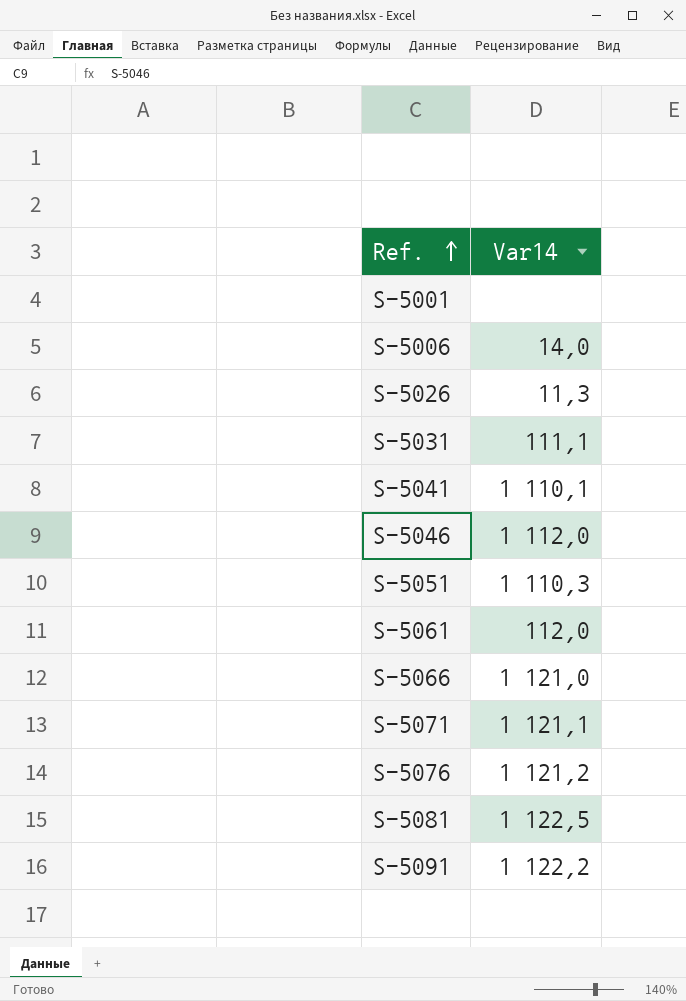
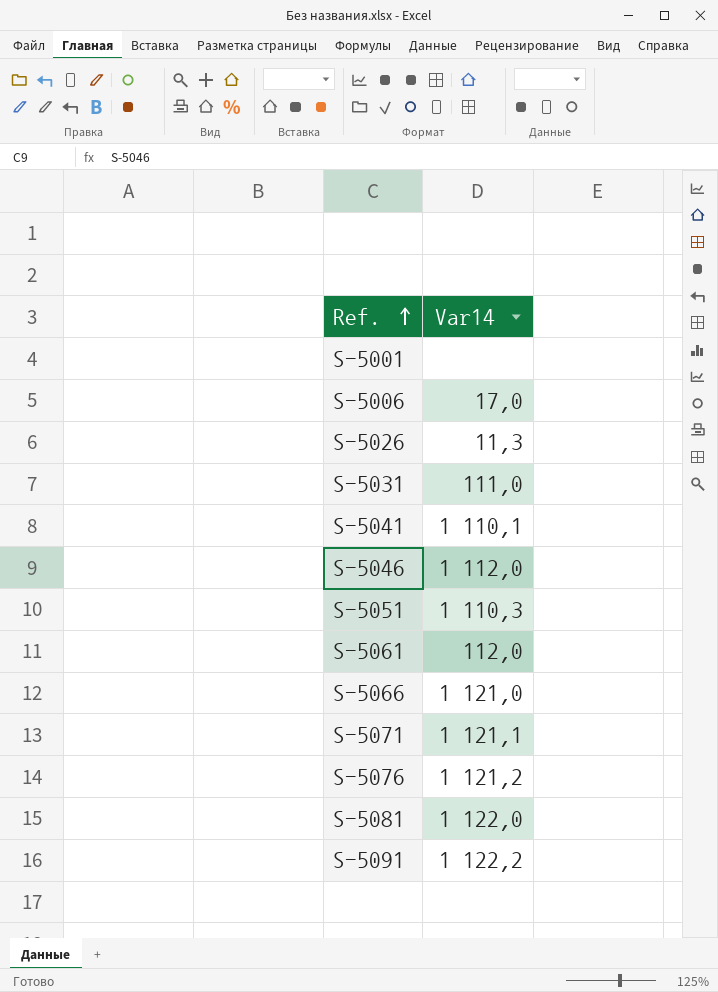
S-5006 | Var14: 14,0 -> 17,0
S-5031 | Var14: 111,1 -> 111,0
S-5081 | Var14: 1 122,5 -> 1 122,0

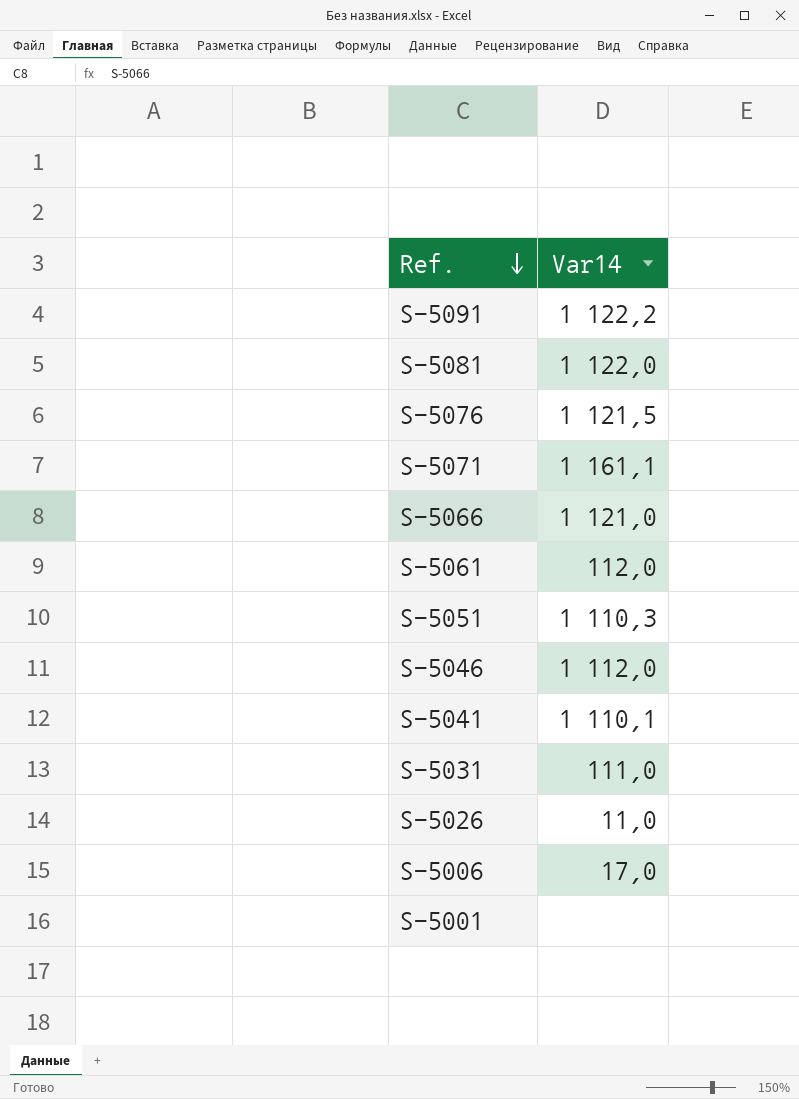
row order: Ref. ascending -> Ref. descending
S-5076 | Var14: 1 121,2 -> 1 121,5
S-5071 | Var14: 1 121,1 -> 1 161,1
S-5026 | Var14: 11,3 -> 11,0

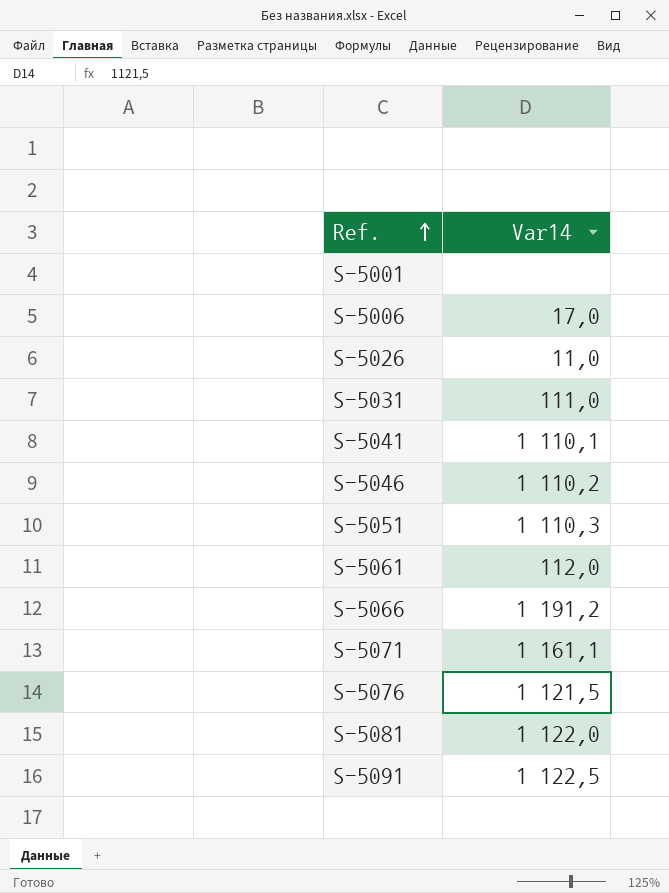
row order: Ref. descending -> Ref. ascending
S-5046 | Var14: 1 112,0 -> 1 110,2
S-5066 | Var14: 1 121,0 -> 1 191,2
S-5091 | Var14: 1 122,2 -> 1 122,5

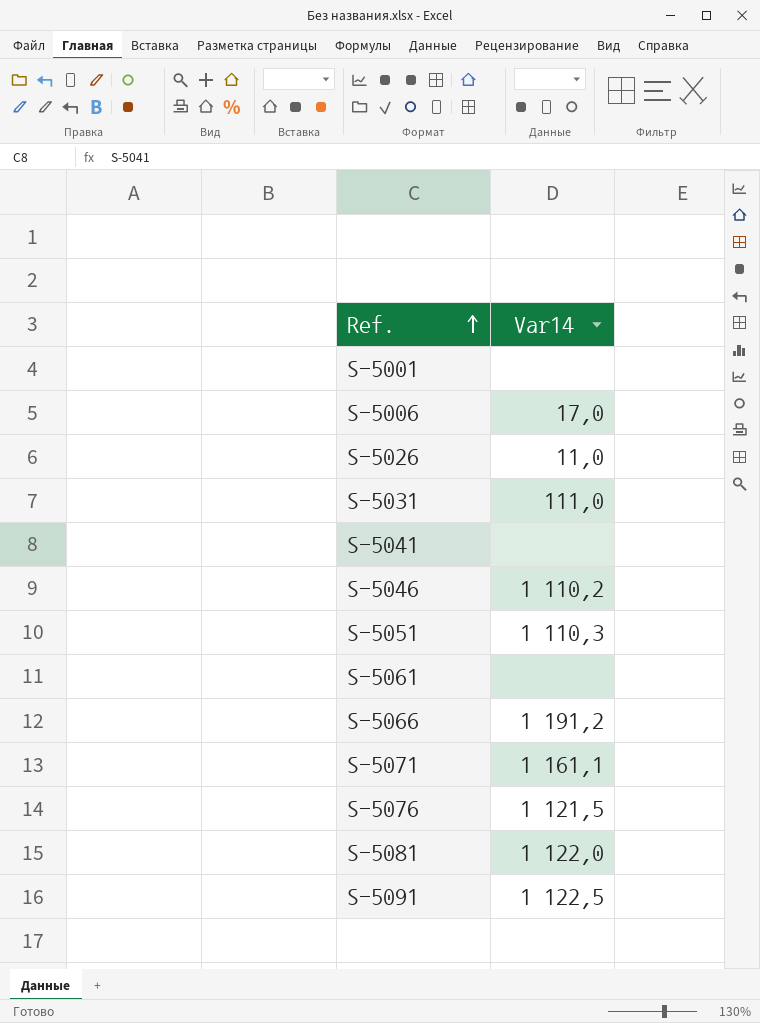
S-5041 | Var14: 1 110,1 -> none
S-5061 | Var14: 112,0 -> none

